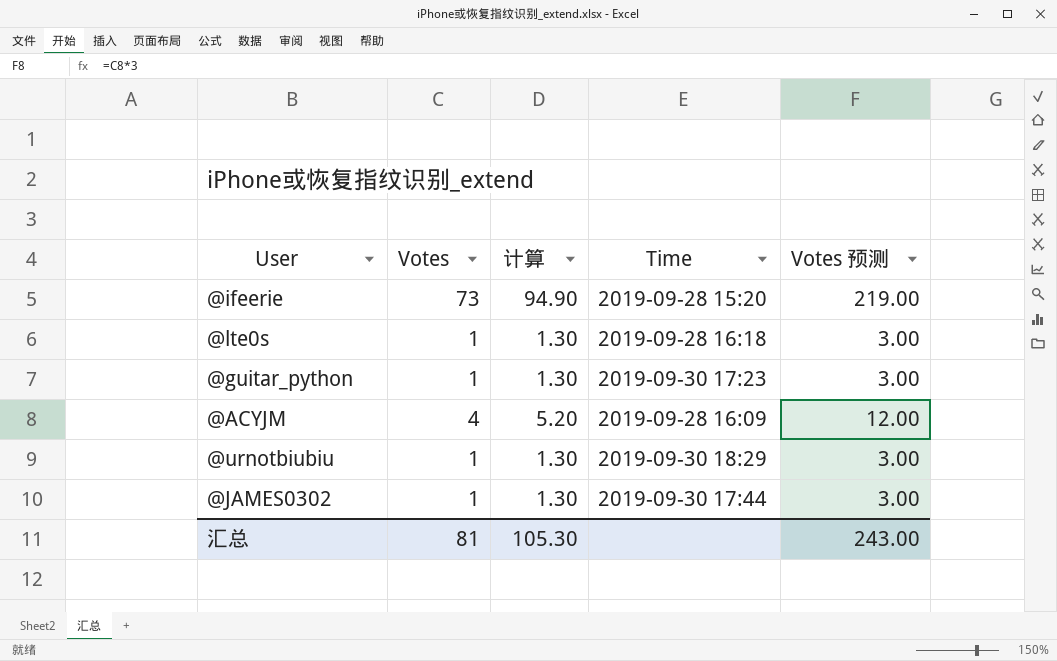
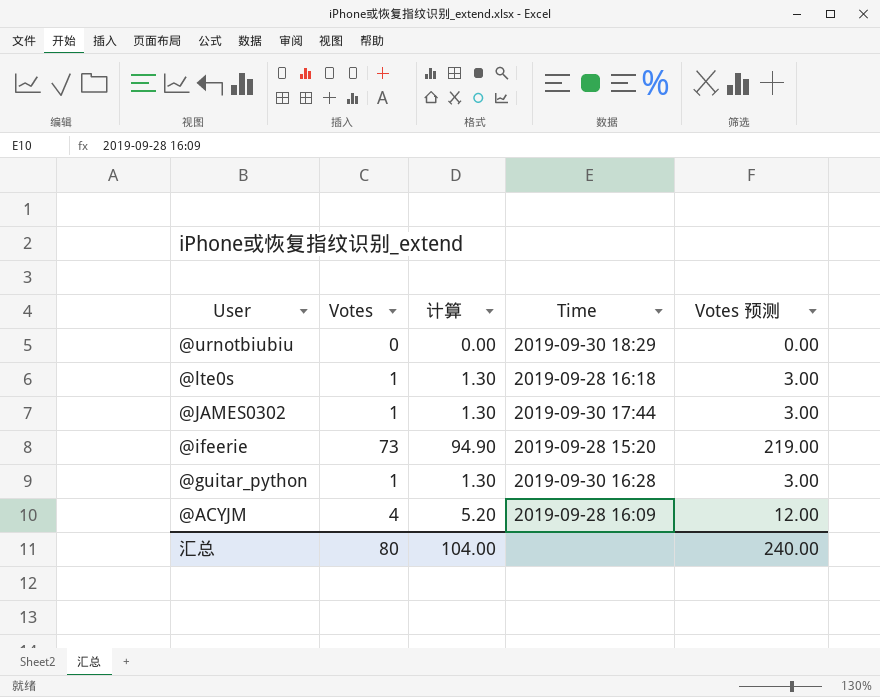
row order: none -> User descending
@urnotbiubiu | Votes: 1 -> 0
@urnotbiubiu | 计算: 1.30 -> 0.00
@urnotbiubiu | Votes 预测: 3.00 -> 0.00
@guitar_python | Time: 2019-09-30 17:23 -> 2019-09-30 16:28
汇总 | Votes: 81 -> 80
汇总 | 计算: 105.30 -> 104.00
汇总 | Votes 预测: 243.00 -> 240.00

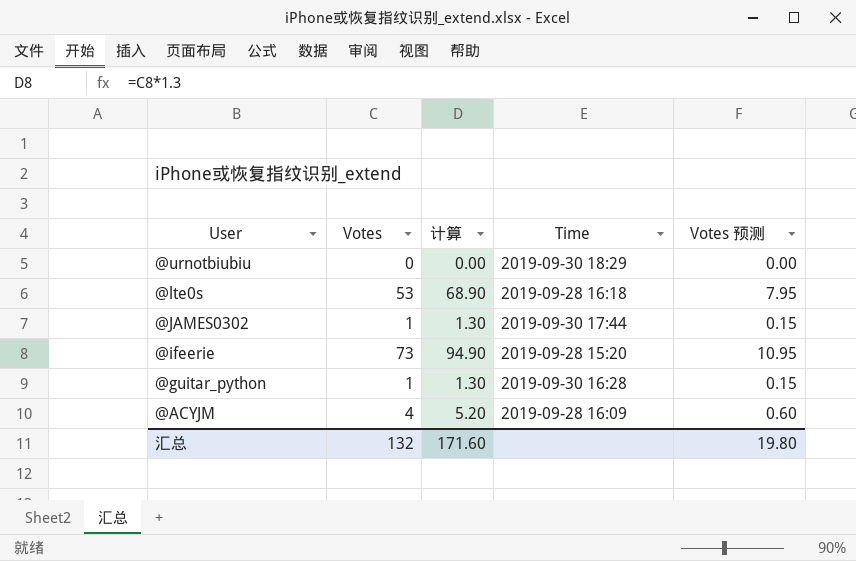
column Votes 预测 | formula: [Votes] * 3 -> [Votes] * 0.15
@lte0s | Votes: 1 -> 53
@lte0s | 计算: 1.30 -> 68.90
汇总 | Votes: 80 -> 132
汇总 | 计算: 104.00 -> 171.60
汇总 | Votes 预测: 240.00 -> 19.80

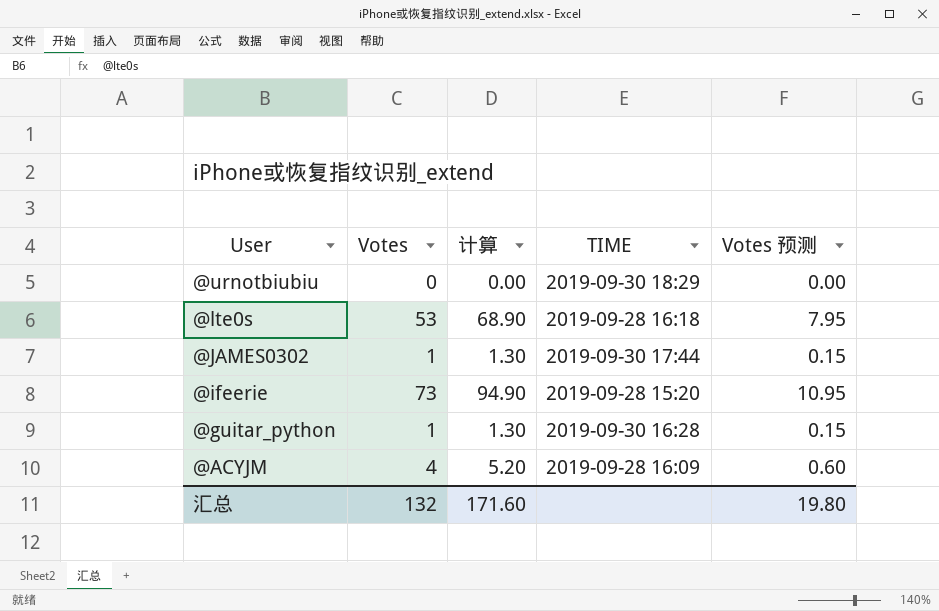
column name: Time -> TIME

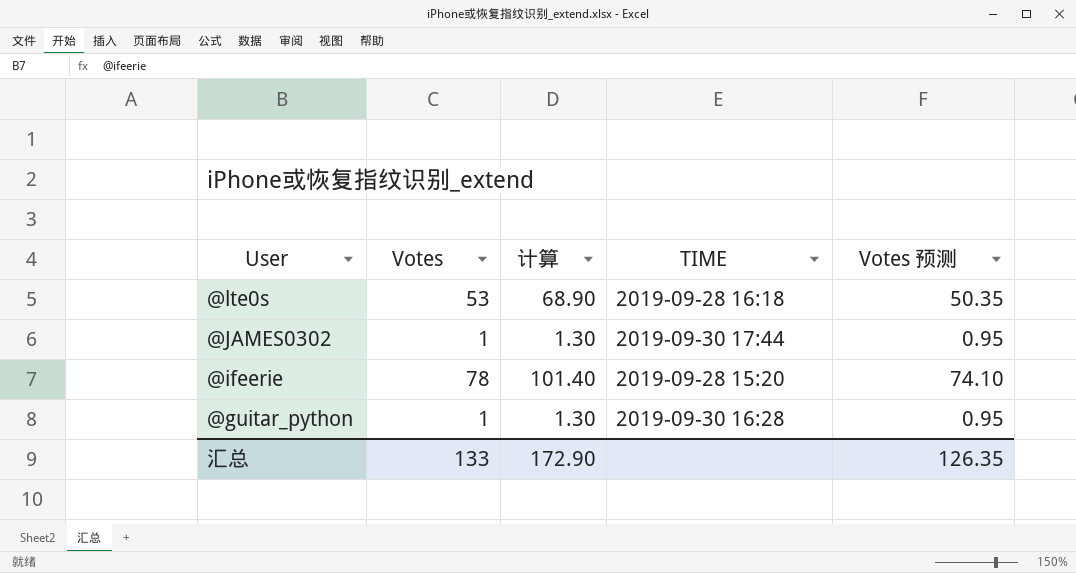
column Votes 预测 | formula: [Votes] * 0.15 -> [Votes] * 0.95
row @urnotbiubiu: 0 | 0.00 | 2019-09-30 18:29 | 0.00 -> none
row @ACYJM: 4 | 5.20 | 2019-09-28 16:09 | 0.60 -> none
@ifeerie | Votes: 73 -> 78
@ifeerie | 计算: 94.90 -> 101.40
汇总 | Votes: 132 -> 133
汇总 | 计算: 171.60 -> 172.90
汇总 | Votes 预测: 19.80 -> 126.35

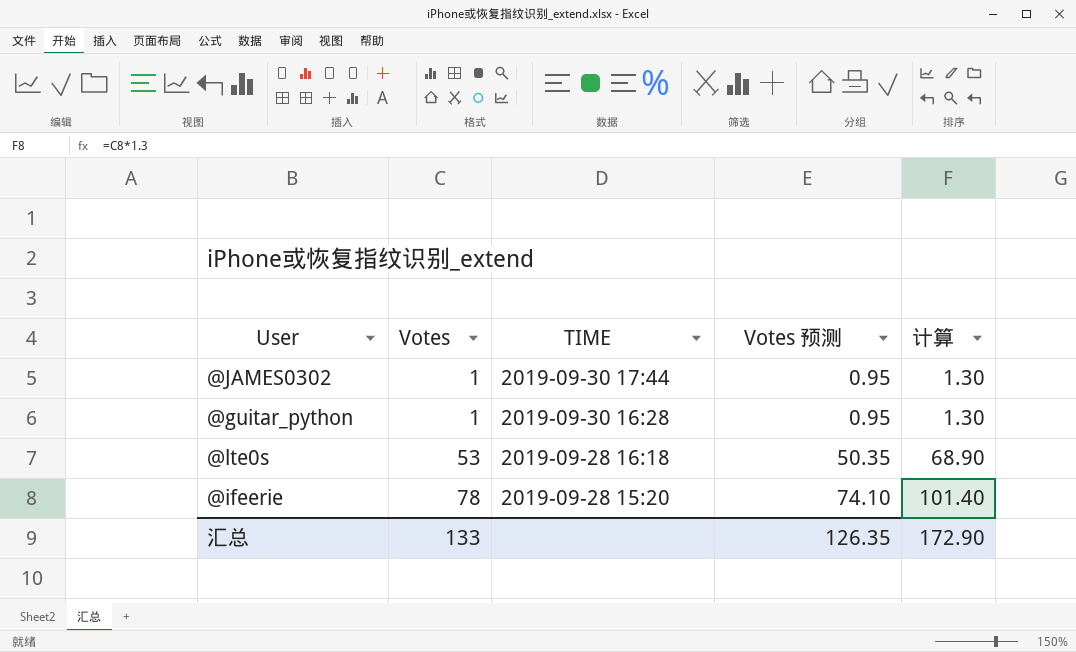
row order: User descending -> Votes ascending
column 计算 | position: 3 -> 5

